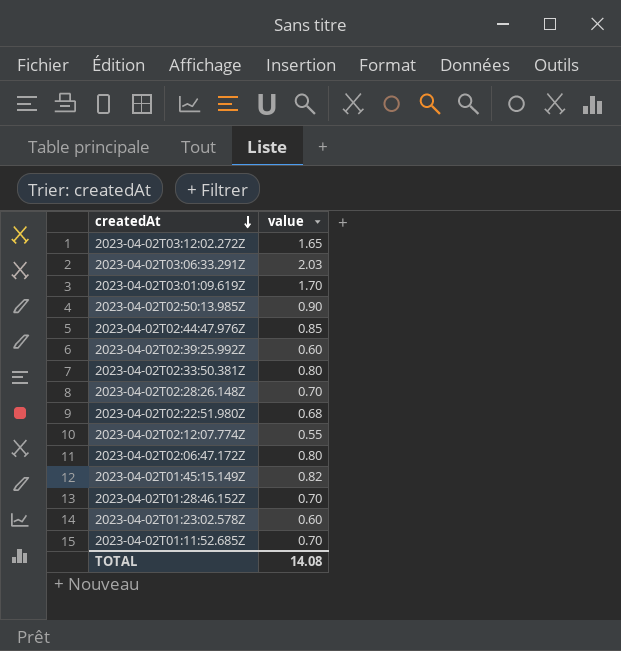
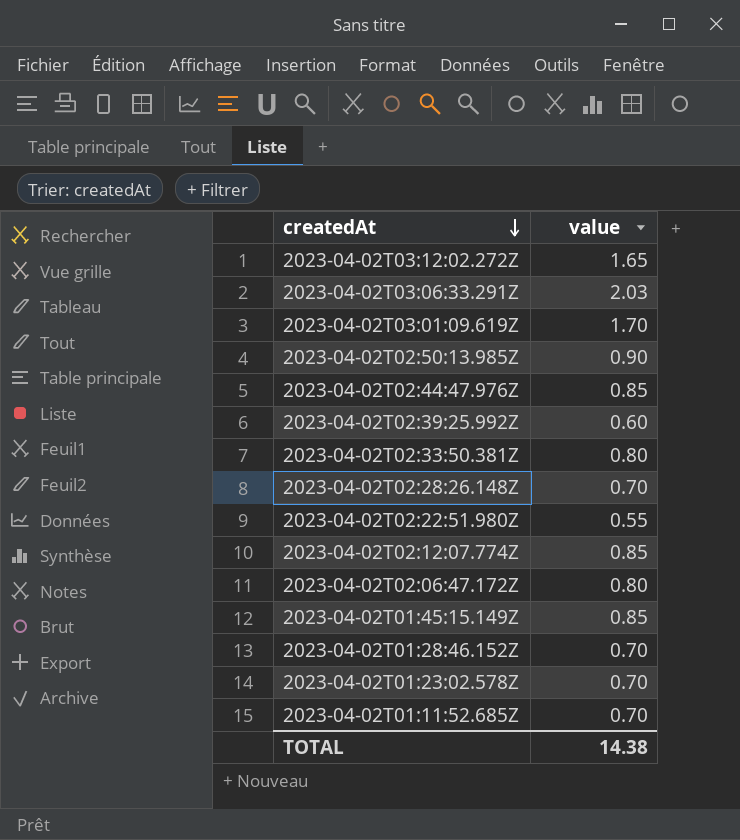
2023-04-02T02:22:51.980Z | value: 0.68 -> 0.55
2023-04-02T02:12:07.774Z | value: 0.55 -> 0.85
2023-04-02T01:45:15.149Z | value: 0.82 -> 0.85
2023-04-02T01:23:02.578Z | value: 0.60 -> 0.70
TOTAL | value: 14.08 -> 14.38

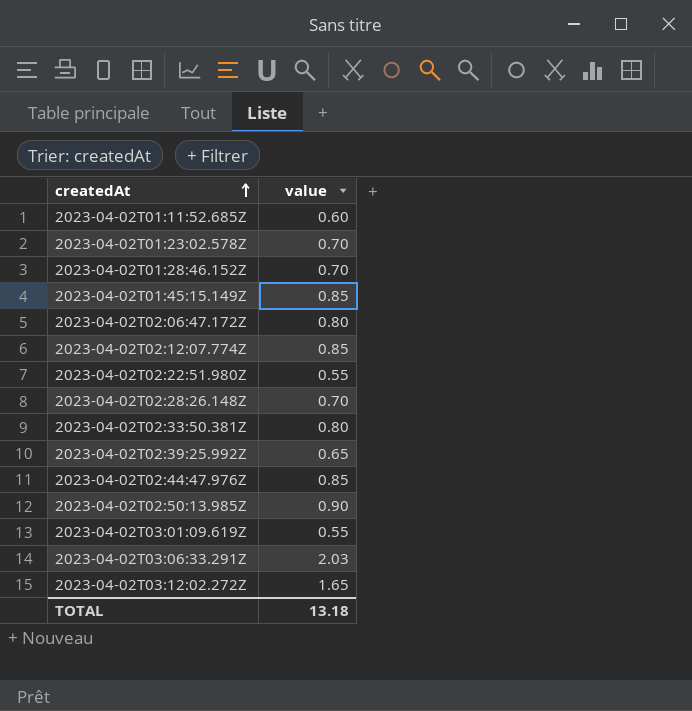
row order: createdAt descending -> createdAt ascending
2023-04-02T01:11:52.685Z | value: 0.70 -> 0.60
2023-04-02T02:39:25.992Z | value: 0.60 -> 0.65
2023-04-02T03:01:09.619Z | value: 1.70 -> 0.55
TOTAL | value: 14.38 -> 13.18

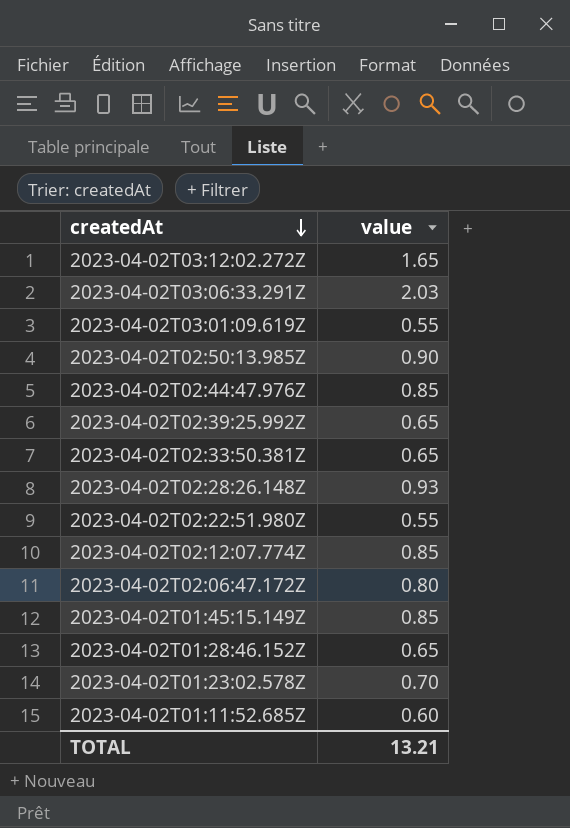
row order: createdAt ascending -> createdAt descending
2023-04-02T02:33:50.381Z | value: 0.80 -> 0.65
2023-04-02T02:28:26.148Z | value: 0.70 -> 0.93
2023-04-02T01:28:46.152Z | value: 0.70 -> 0.65
TOTAL | value: 13.18 -> 13.21

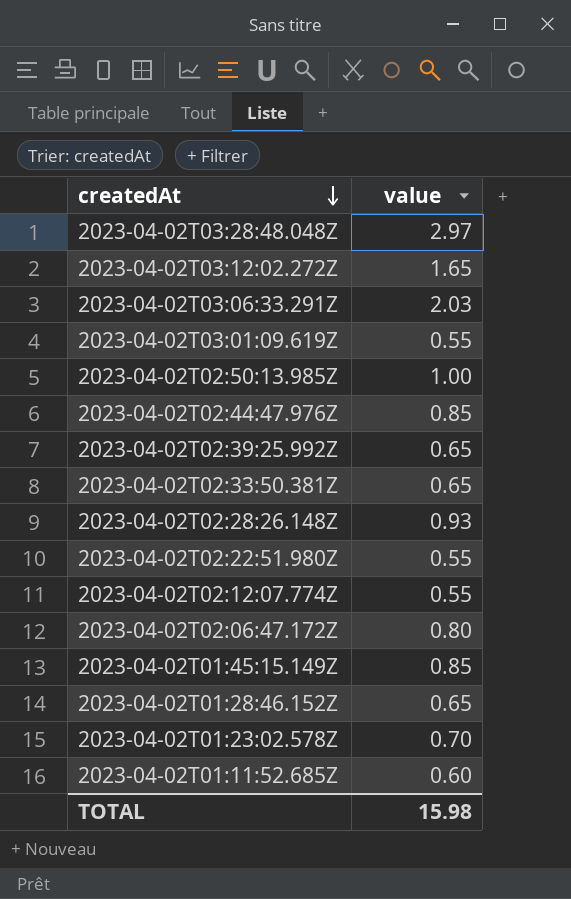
row 2023-04-02T03:28:48.048Z: none -> 2.97
2023-04-02T02:50:13.985Z | value: 0.90 -> 1.00
2023-04-02T02:12:07.774Z | value: 0.85 -> 0.55
TOTAL | value: 13.21 -> 15.98

